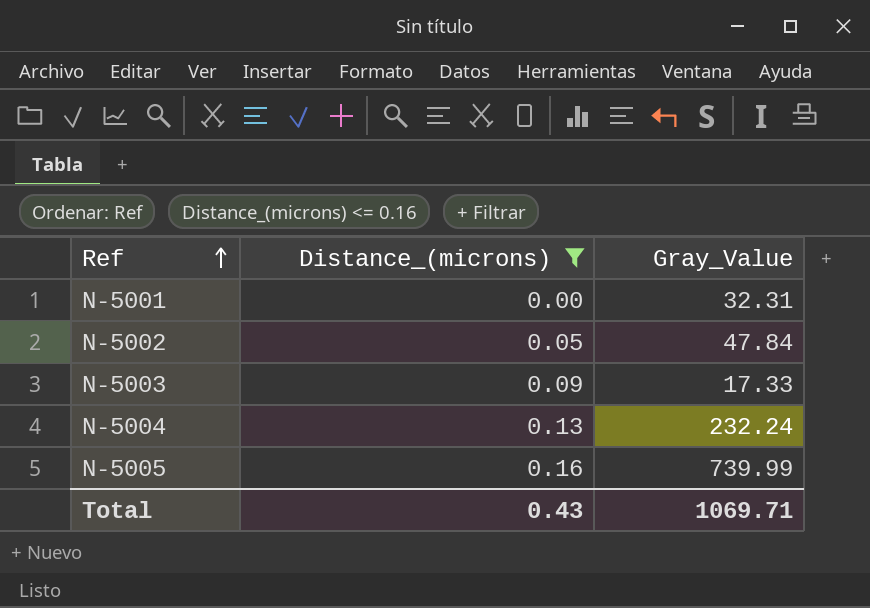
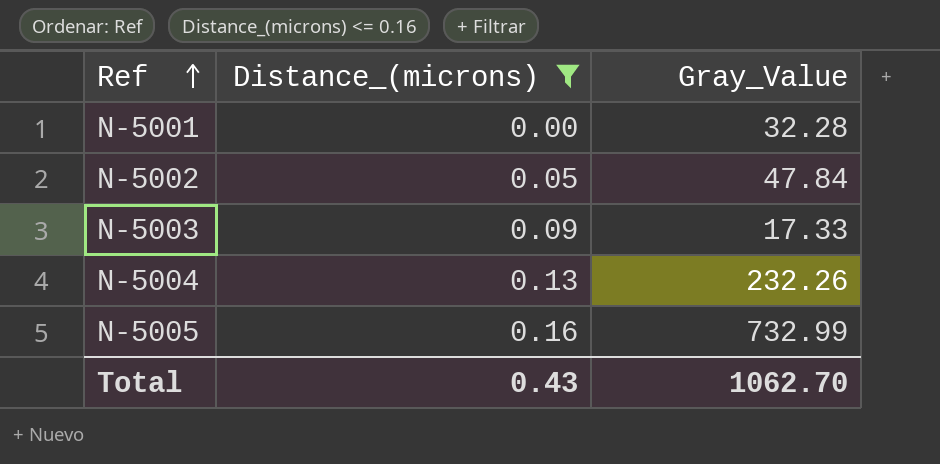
N-5001 | Gray_Value: 32.31 -> 32.28
N-5004 | Gray_Value: 232.24 -> 232.26
N-5005 | Gray_Value: 739.99 -> 732.99
Total | Gray_Value: 1069.71 -> 1062.70

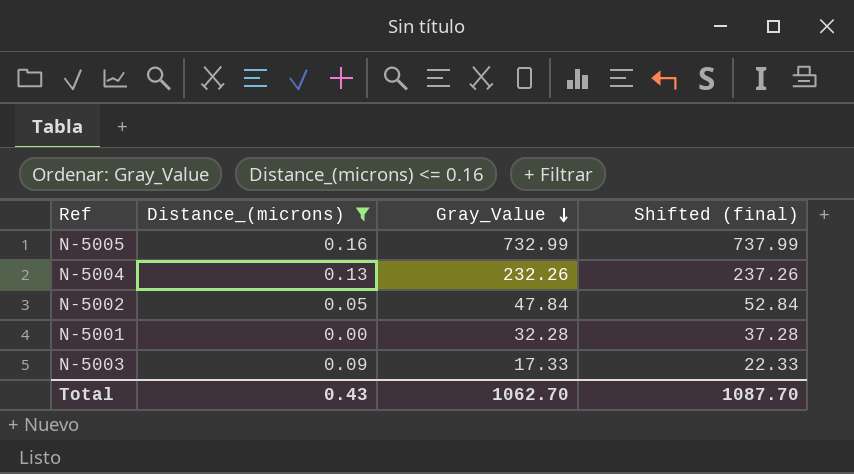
row order: Ref ascending -> Gray_Value descending
column Shifted (final) | formula: none -> [Gray_Value] + 5

